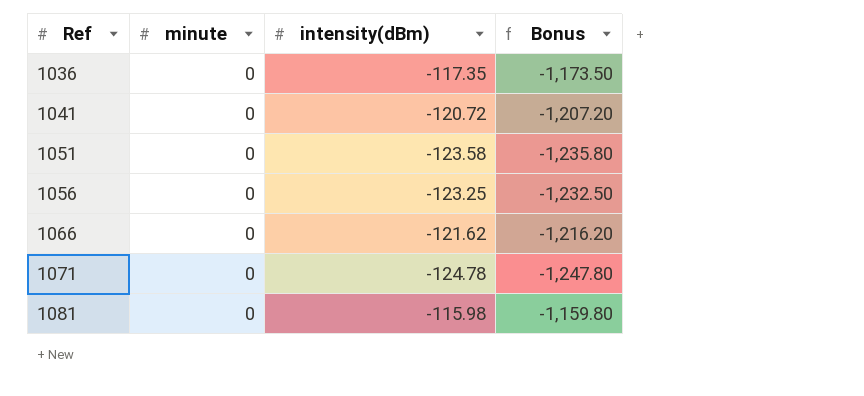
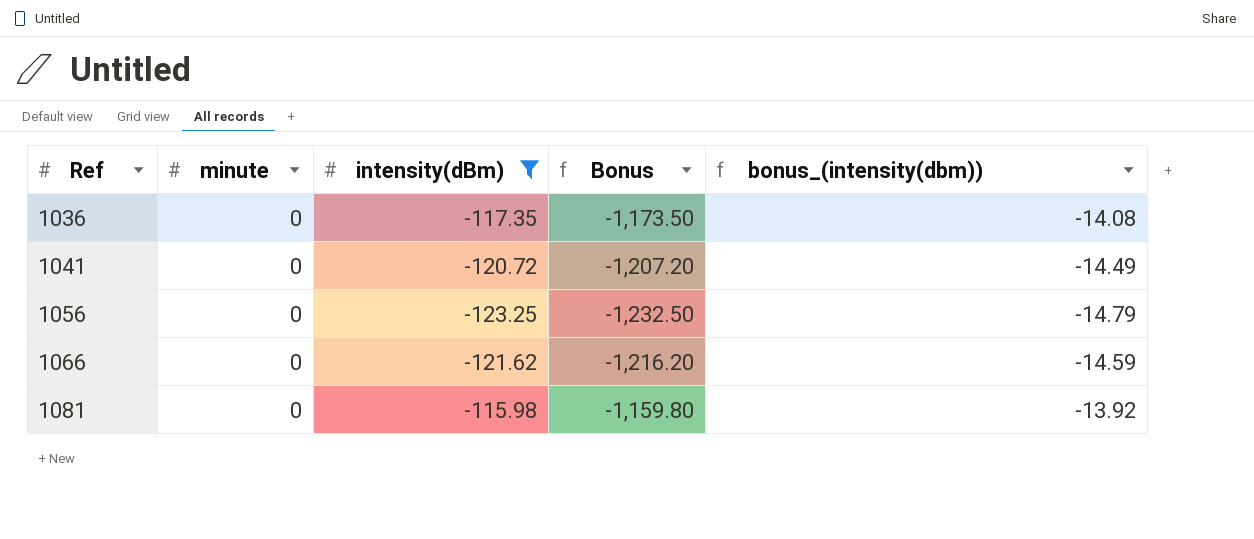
filter: none -> intensity(dBm) >= -123.25
column bonus_(intensity(dbm)) | formula: none -> [intensity(dBm)] * 0.12

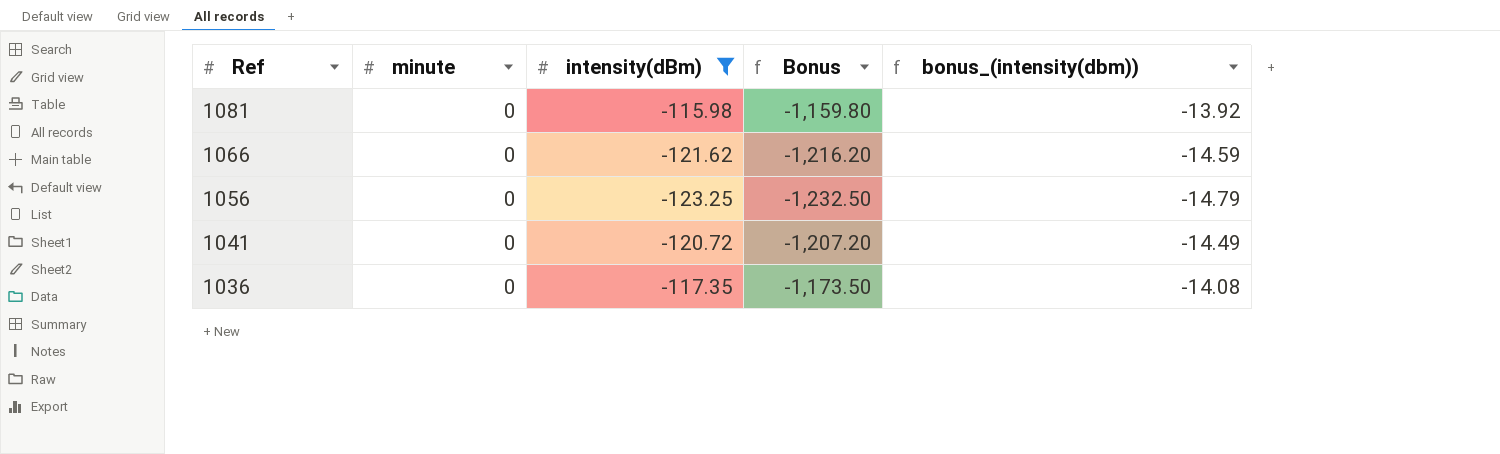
row order: Ref ascending -> Ref descending

